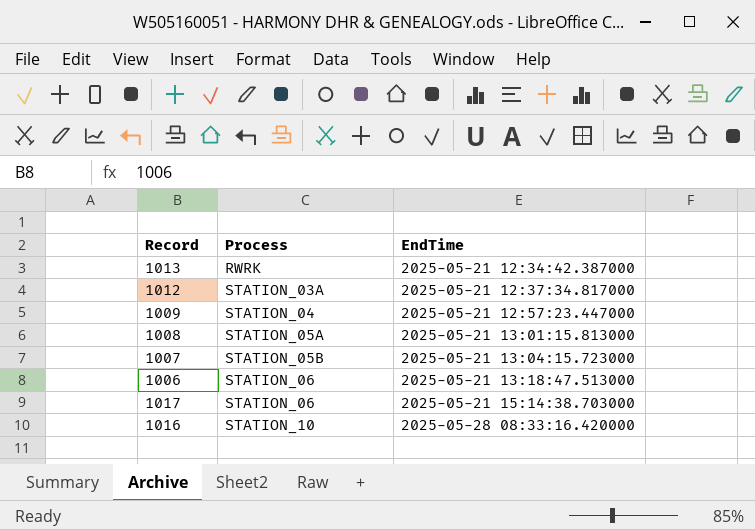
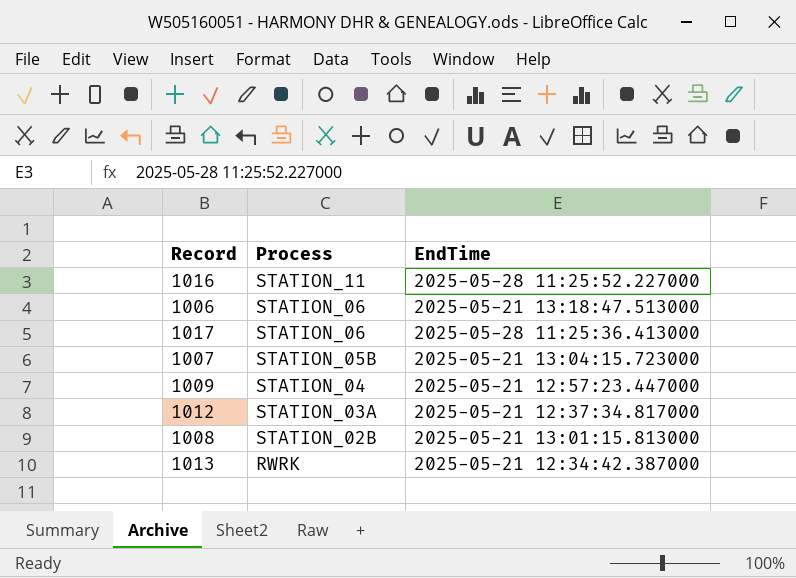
row order: Process ascending -> Process descending
1016 | Process: STATION_10 -> STATION_11
1016 | EndTime: 2025-05-28 08:33:16.420000 -> 2025-05-28 11:25:52.227000
1017 | EndTime: 2025-05-21 15:14:38.703000 -> 2025-05-28 11:25:36.413000
1008 | Process: STATION_05A -> STATION_02B

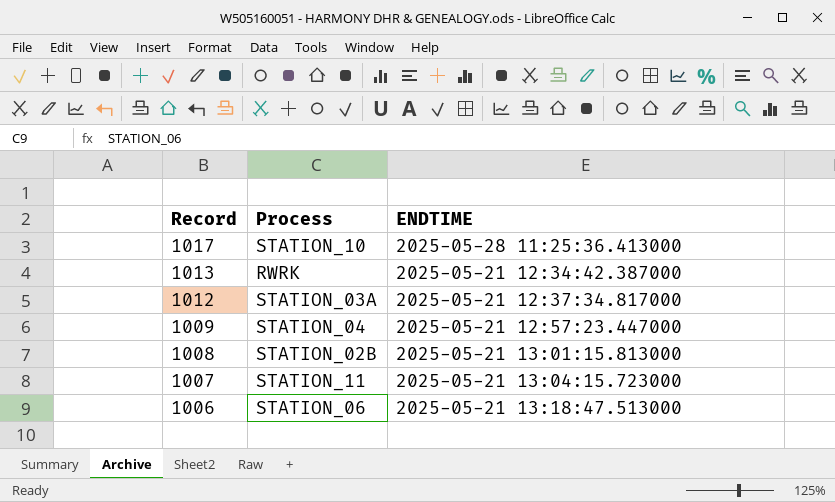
row order: Process descending -> Record descending
column name: EndTime -> ENDTIME
row 1016: STATION_11 | 2025-05-28 11:25:52.227000 -> none
1017 | Process: STATION_06 -> STATION_10
1007 | Process: STATION_05B -> STATION_11

